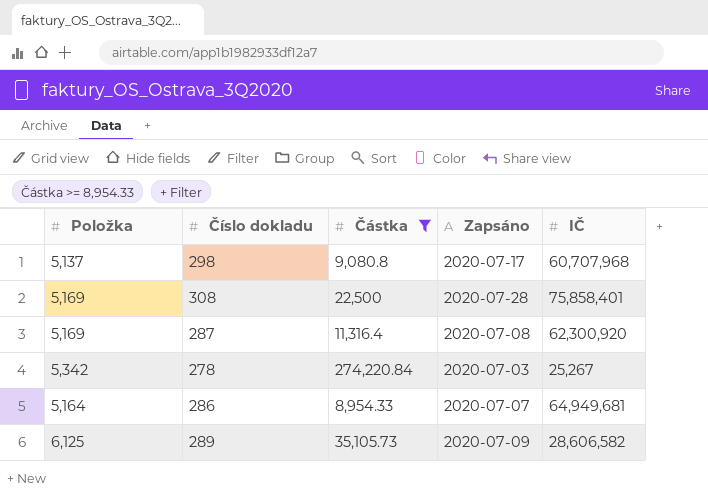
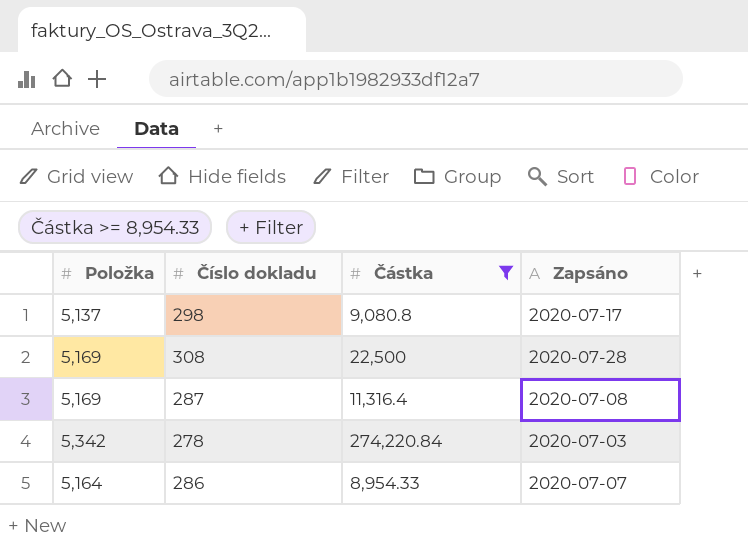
column IČ | position: 5 -> none
row 289: 6,125 | 35,105.73 | 2020-07-09 | 28,606,582 -> none

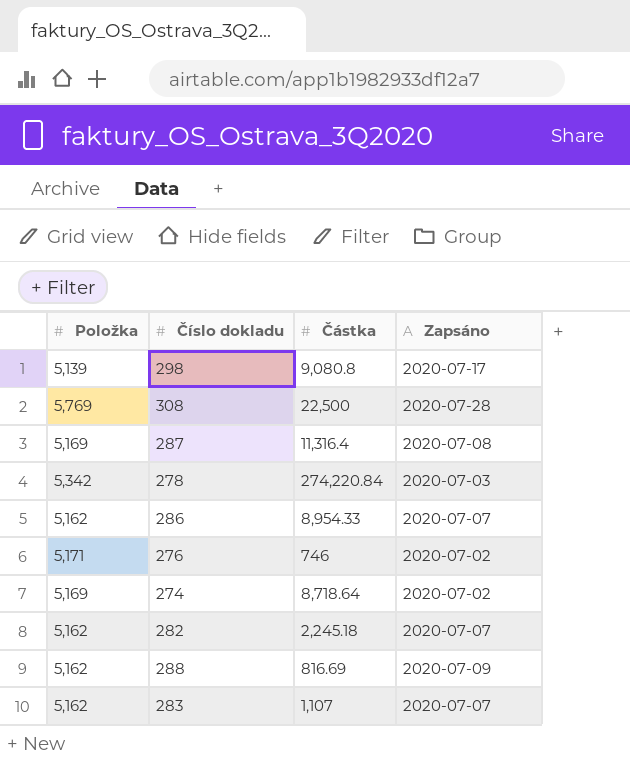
filter: Částka >= 8,954.33 -> none
298 | Položka: 5,137 -> 5,139
308 | Položka: 5,169 -> 5,769
286 | Položka: 5,164 -> 5,162

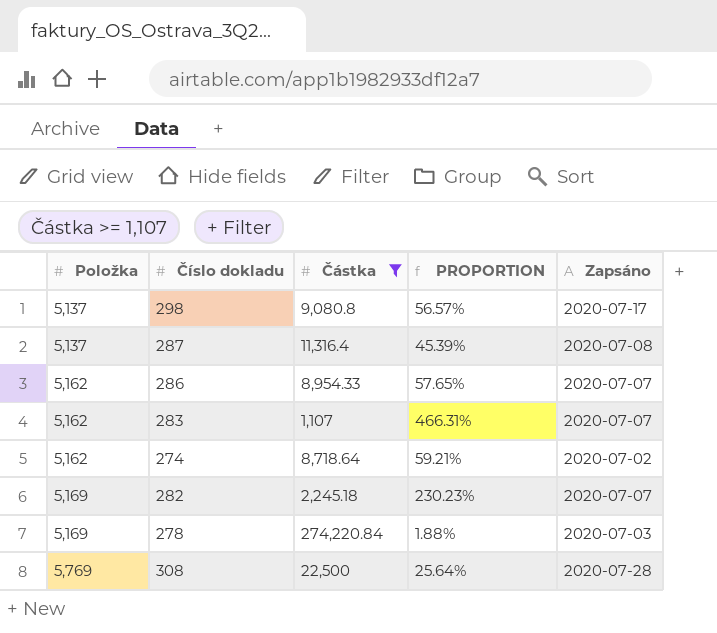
filter: none -> Částka >= 1,107
row order: none -> Položka ascending
column PROPORTION | formula: none -> [Položka] / [Částka]
298 | Položka: 5,139 -> 5,137
287 | Položka: 5,169 -> 5,137
274 | Položka: 5,169 -> 5,162
282 | Položka: 5,162 -> 5,169
278 | Položka: 5,342 -> 5,169

